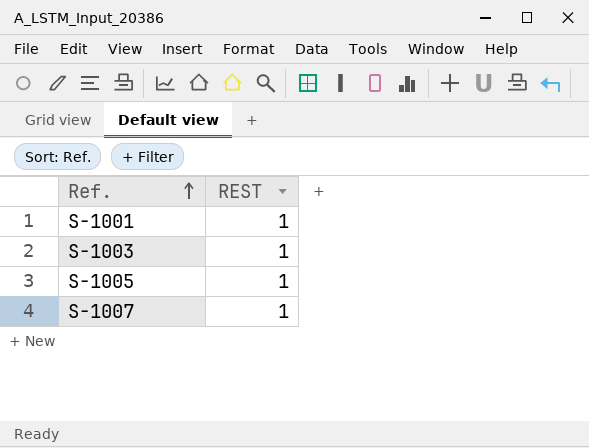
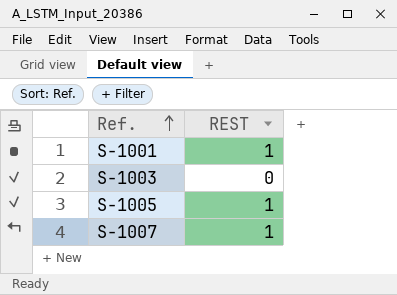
S-1003 | REST: 1 -> 0

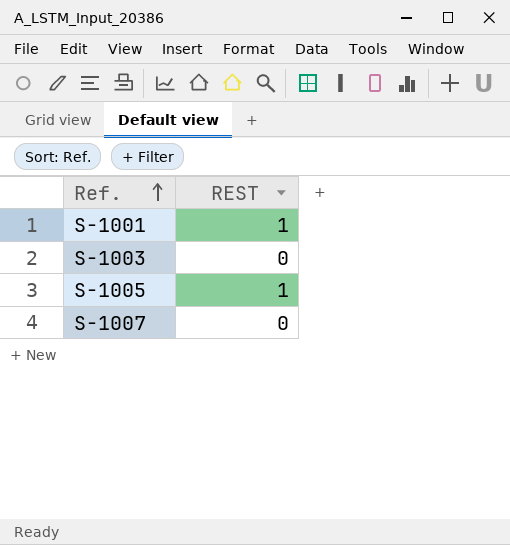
S-1007 | REST: 1 -> 0

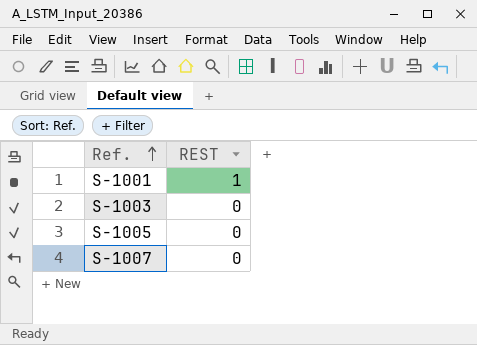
S-1005 | REST: 1 -> 0

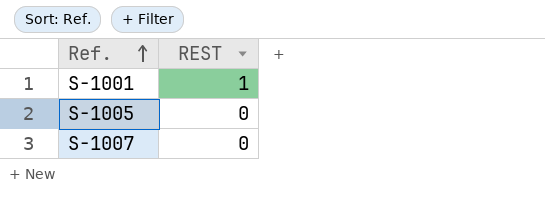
row S-1003: 0 -> none

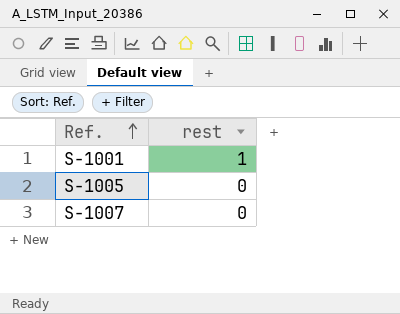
column name: REST -> rest

